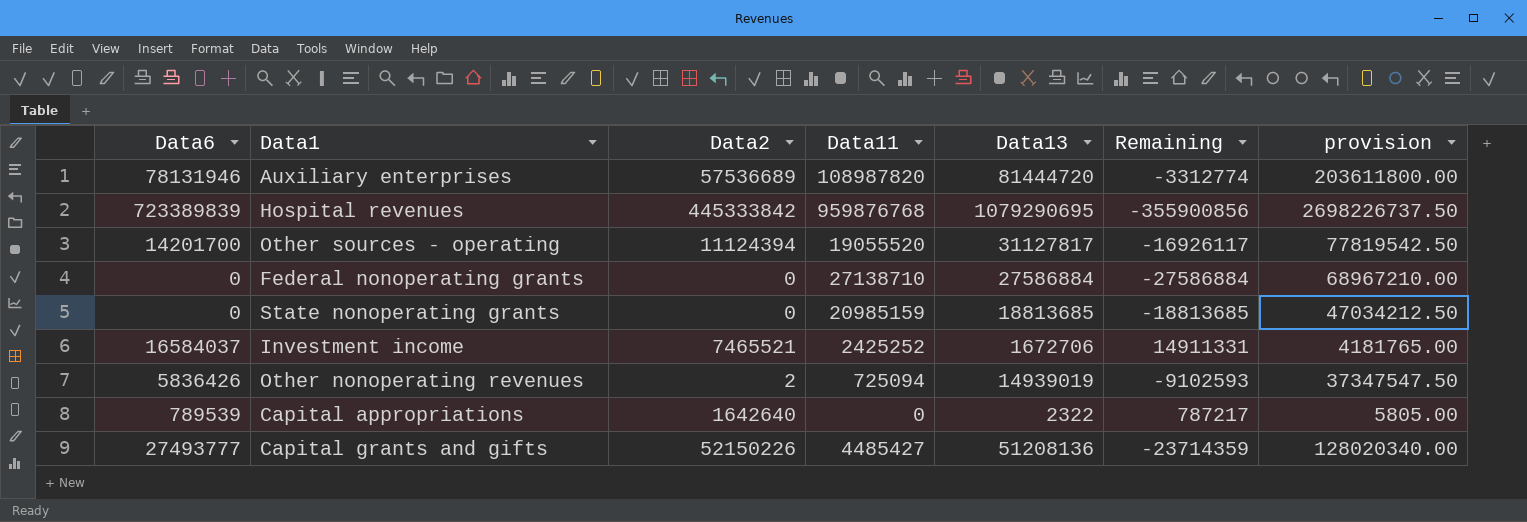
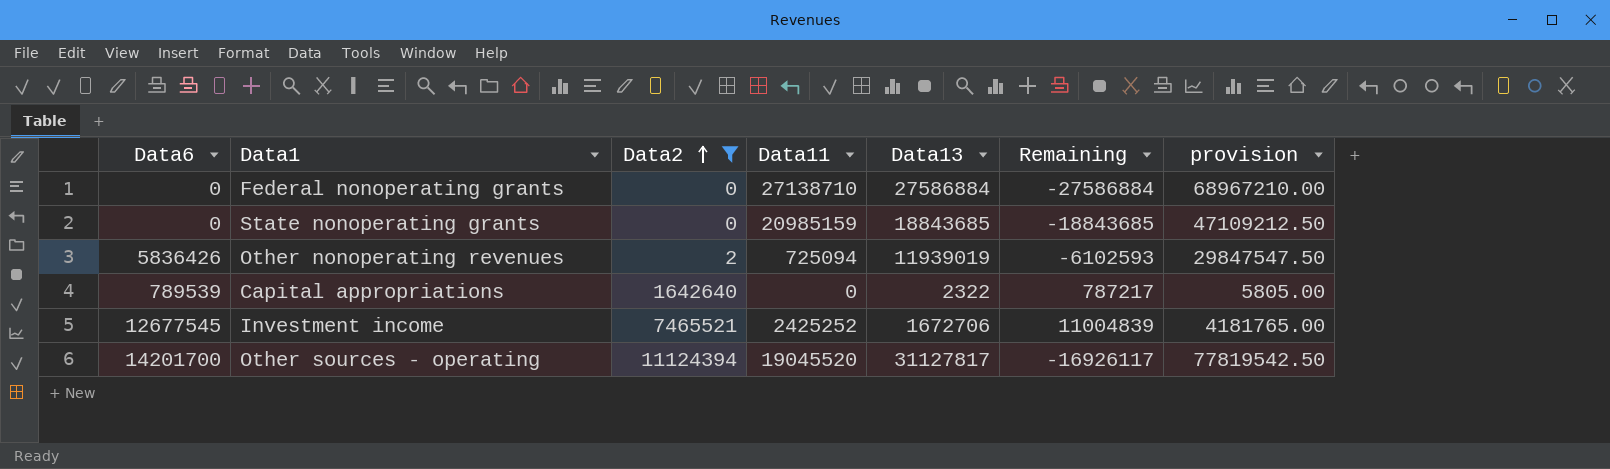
filter: none -> Data2 <= 11124394
row order: none -> Data2 ascending
State nonoperating grants | Data13: 18813685 -> 18843685
State nonoperating grants | Remaining: -18813685 -> -18843685
State nonoperating grants | provision: 47034212.50 -> 47109212.50
Other nonoperating revenues | Data13: 14939019 -> 11939019
Other nonoperating revenues | Remaining: -9102593 -> -6102593
Other nonoperating revenues | provision: 37347547.50 -> 29847547.50
Investment income | Data6: 16584037 -> 12677545
Investment income | Remaining: 14911331 -> 11004839
Other sources - operating | Data11: 19055520 -> 19045520

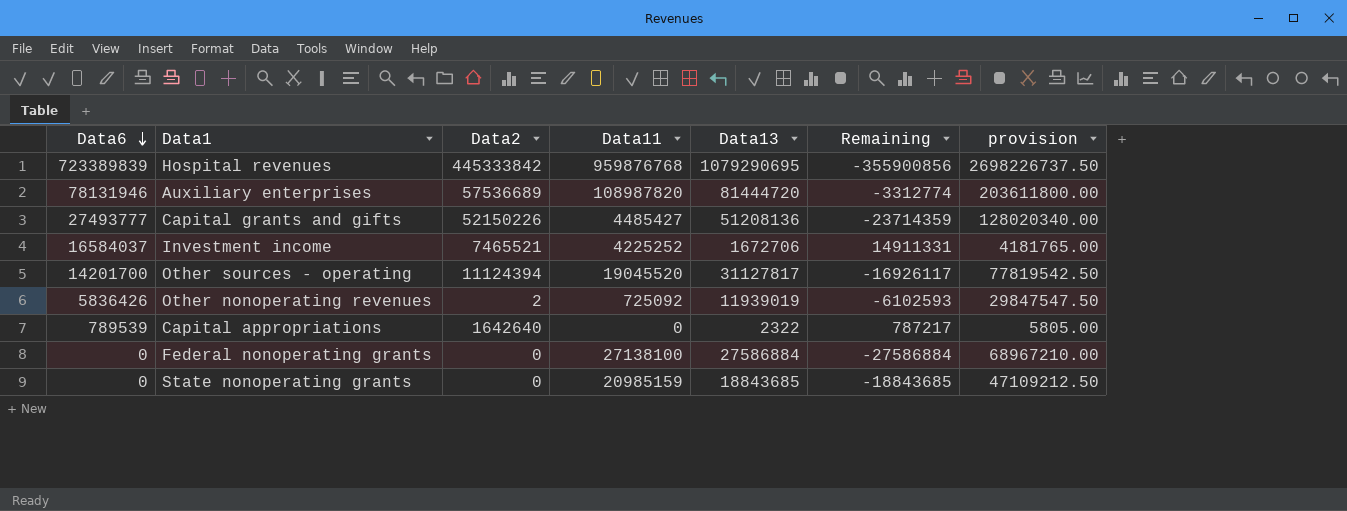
filter: Data2 <= 11124394 -> none
row order: Data2 ascending -> Data6 descending
Investment income | Data6: 12677545 -> 16584037
Investment income | Data11: 2425252 -> 4225252
Investment income | Remaining: 11004839 -> 14911331
Other nonoperating revenues | Data11: 725094 -> 725092
Federal nonoperating grants | Data11: 27138710 -> 27138100

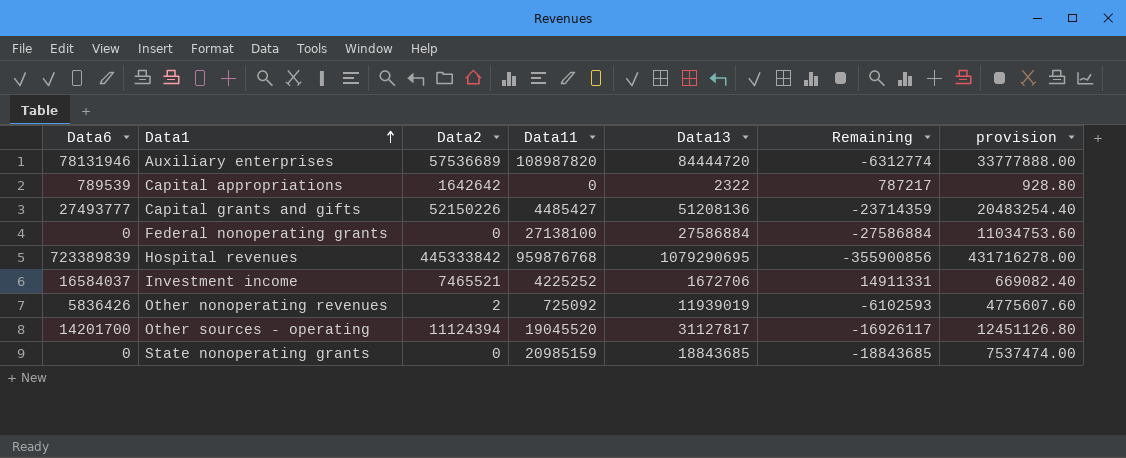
row order: Data6 descending -> Data1 ascending
column provision | formula: [Data13] * 2.5 -> [Data13] * 0.4
Auxiliary enterprises | Data13: 81444720 -> 84444720
Auxiliary enterprises | Remaining: -3312774 -> -6312774
Capital appropriations | Data2: 1642640 -> 1642642

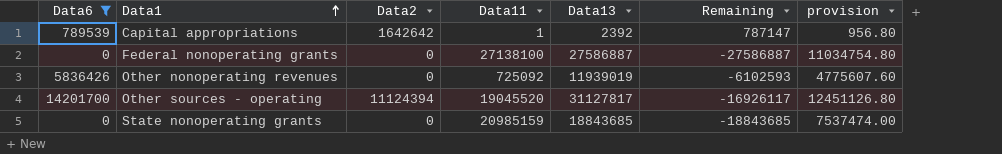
filter: none -> Data6 <= 14201700
Capital appropriations | Data11: 0 -> 1
Capital appropriations | Data13: 2322 -> 2392
Capital appropriations | Remaining: 787217 -> 787147
Capital appropriations | provision: 928.80 -> 956.80
Federal nonoperating grants | Data13: 27586884 -> 27586887
Federal nonoperating grants | Remaining: -27586884 -> -27586887
Federal nonoperating grants | provision: 11034753.60 -> 11034754.80
Other nonoperating revenues | Data2: 2 -> 0

